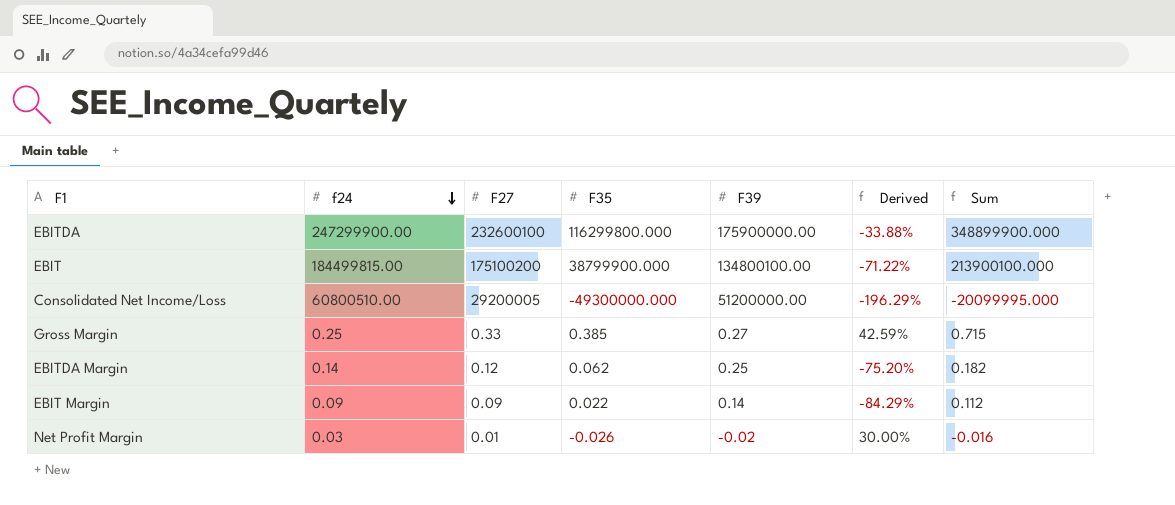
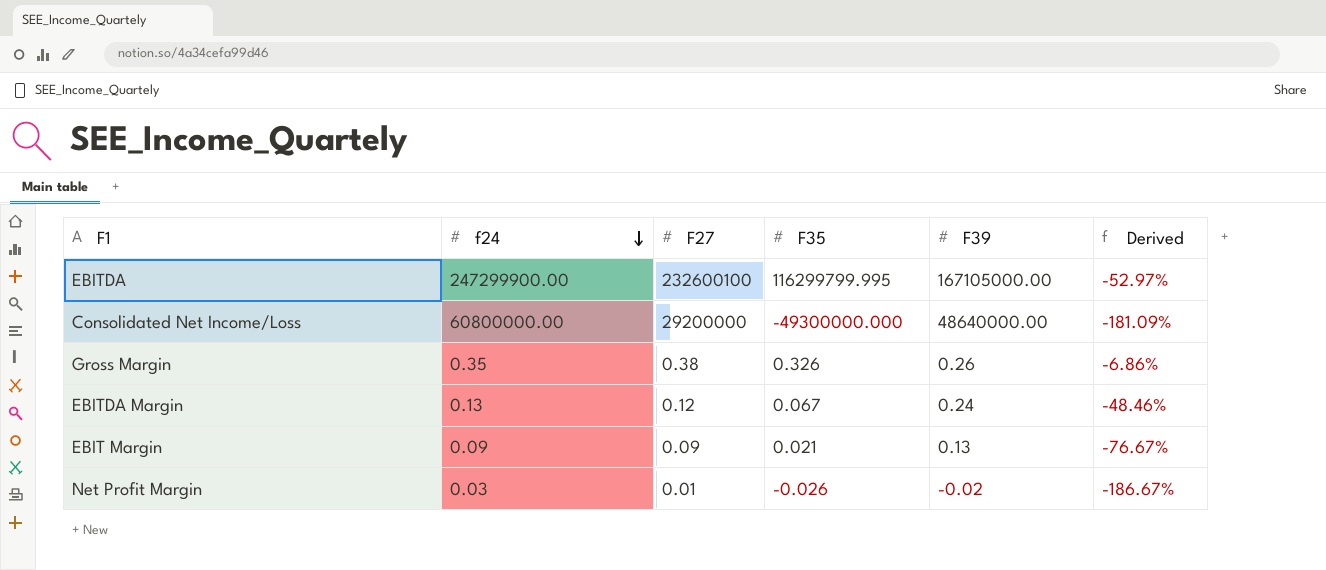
column Sum | formula: [F27] + [F35] -> none
column Derived | formula: ([F35] - [F39]) / [F39] -> ([F35] - [f24]) / [f24]
row EBIT: 184499815.00 | 175100200 | 38799900.000 | 134800100.00 | -71.22% | 213900100.000 -> none
EBITDA | F35: 116299800.000 -> 116299799.995
EBITDA | F39: 175900000.00 -> 167105000.00
Consolidated Net Income/Loss | f24: 60800510.00 -> 60800000.00
Consolidated Net Income/Loss | F27: 29200005 -> 29200000
Consolidated Net Income/Loss | F39: 51200000.00 -> 48640000.00
Gross Margin | f24: 0.25 -> 0.35
Gross Margin | F27: 0.33 -> 0.38
Gross Margin | F35: 0.385 -> 0.326
Gross Margin | F39: 0.27 -> 0.26
EBITDA Margin | f24: 0.14 -> 0.13
EBITDA Margin | F35: 0.062 -> 0.067
EBITDA Margin | F39: 0.25 -> 0.24
EBIT Margin | F35: 0.022 -> 0.021
EBIT Margin | F39: 0.14 -> 0.13

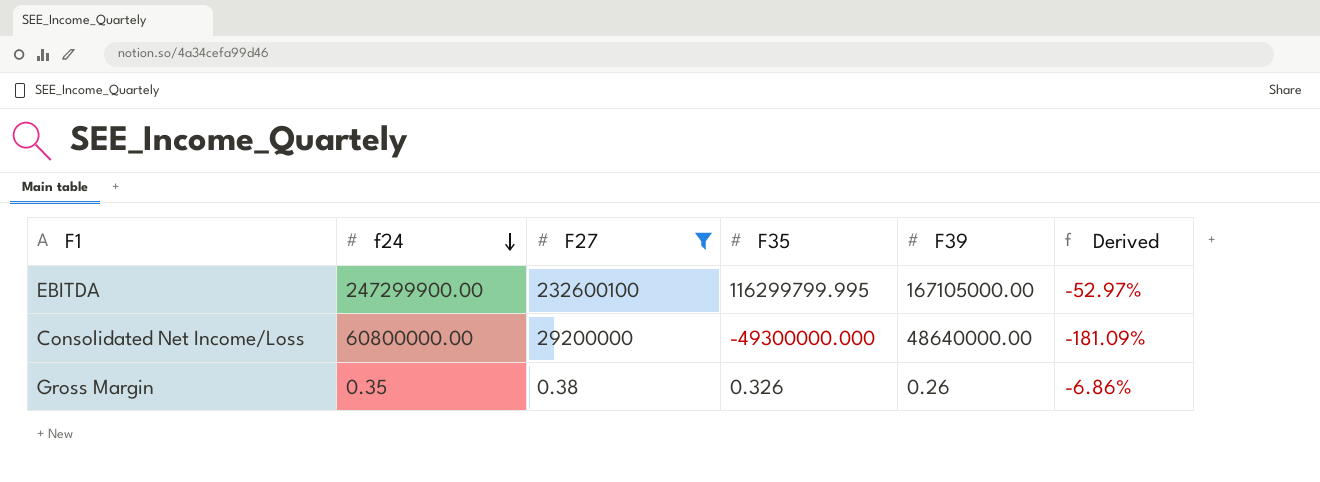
filter: none -> F27 >= 0.38

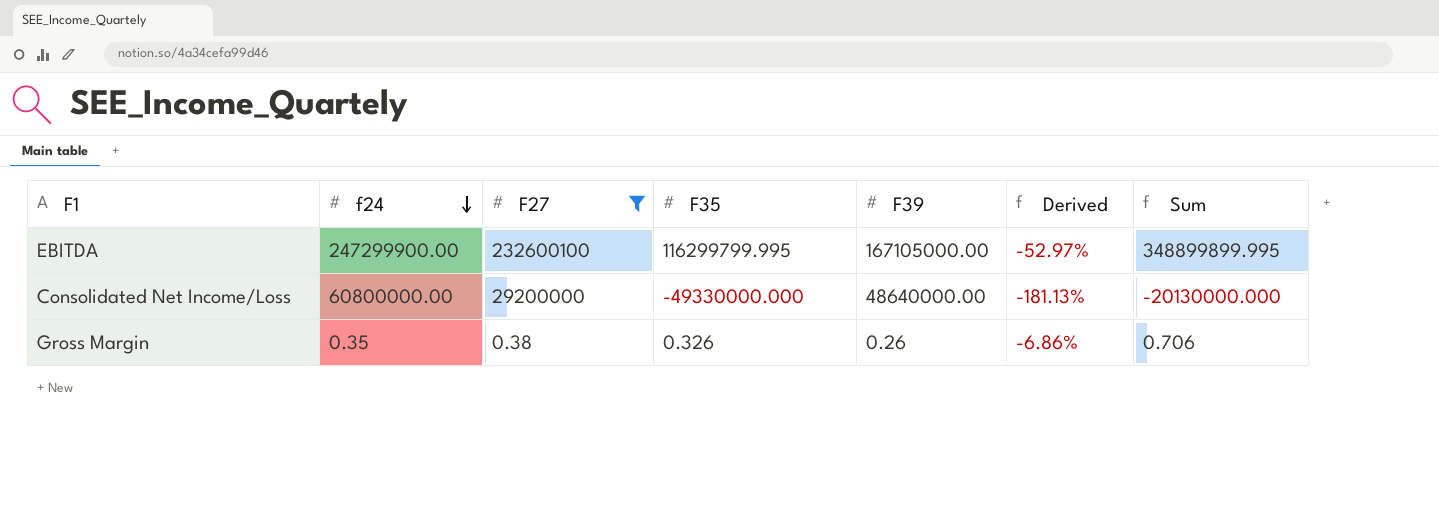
column Sum | formula: none -> [F27] + [F35]
Consolidated Net Income/Loss | F35: -49300000.000 -> -49330000.000
Consolidated Net Income/Loss | Derived: -181.09% -> -181.13%

